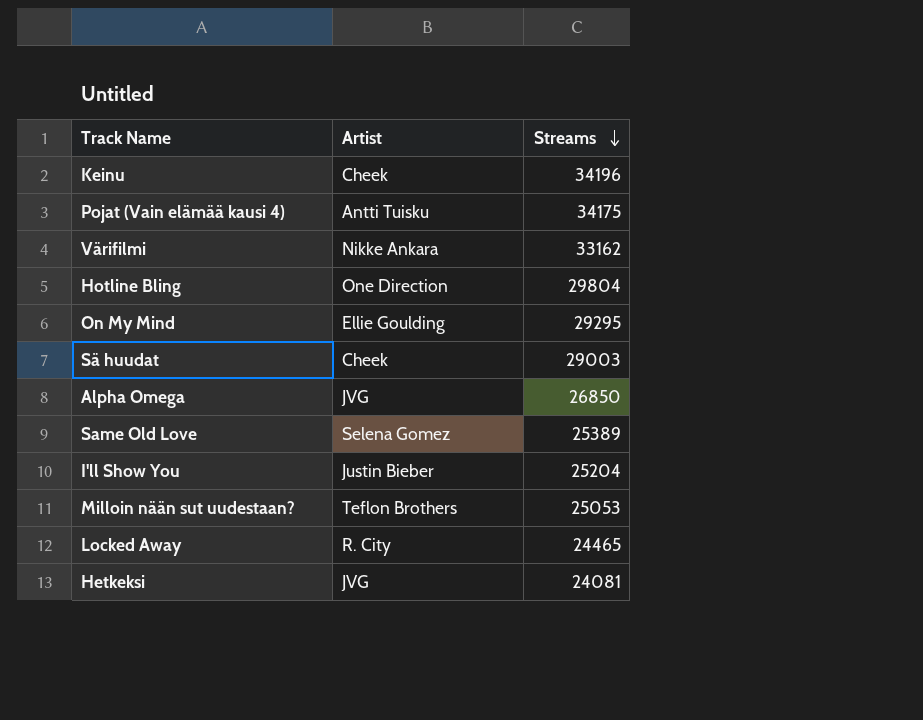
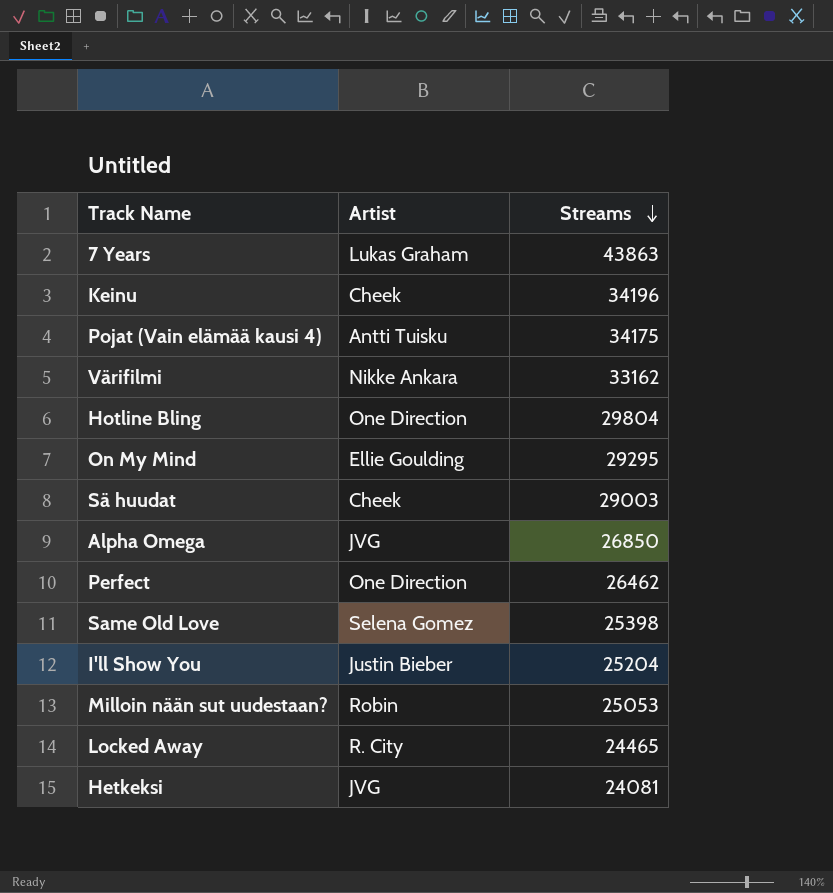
row 7 Years: none -> Lukas Graham | 43863
row Perfect: none -> One Direction | 26462
Same Old Love | Streams: 25389 -> 25398
Milloin nään sut uudestaan? | Artist: Teflon Brothers -> Robin

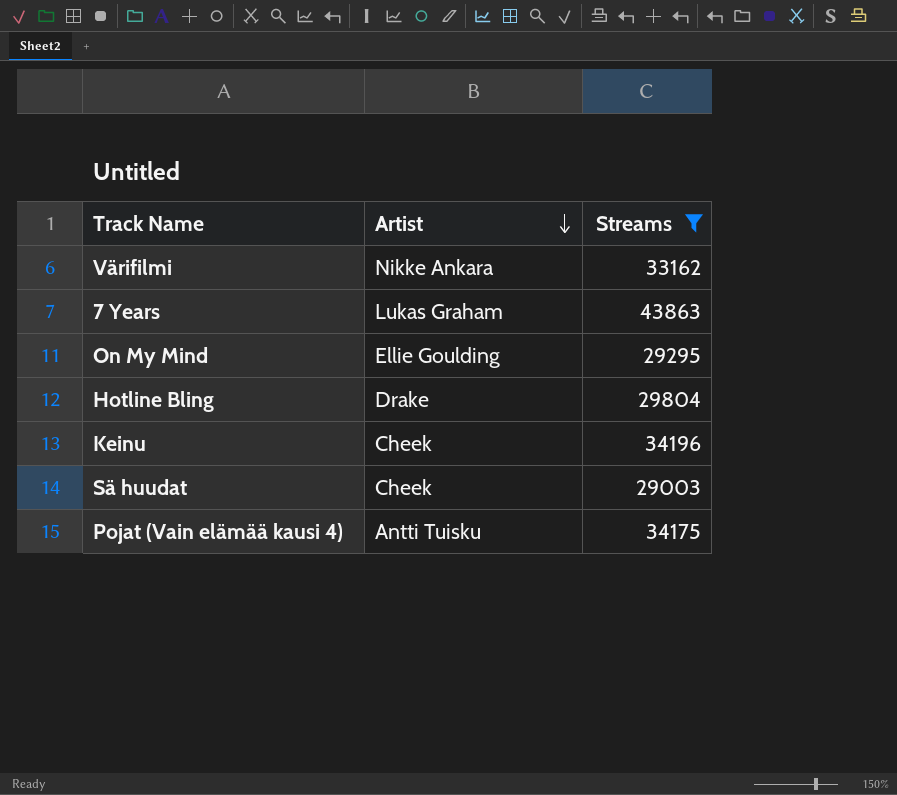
filter: none -> Streams >= 29003
row order: Streams descending -> Artist descending
Hotline Bling | Artist: One Direction -> Drake

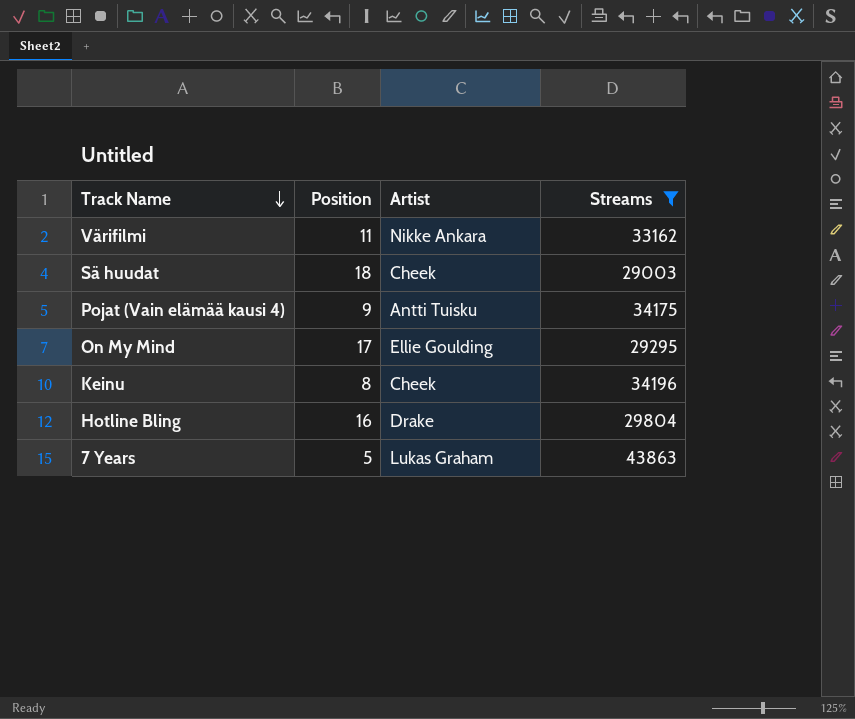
row order: Artist descending -> Track Name descending
column Position | position: none -> 2

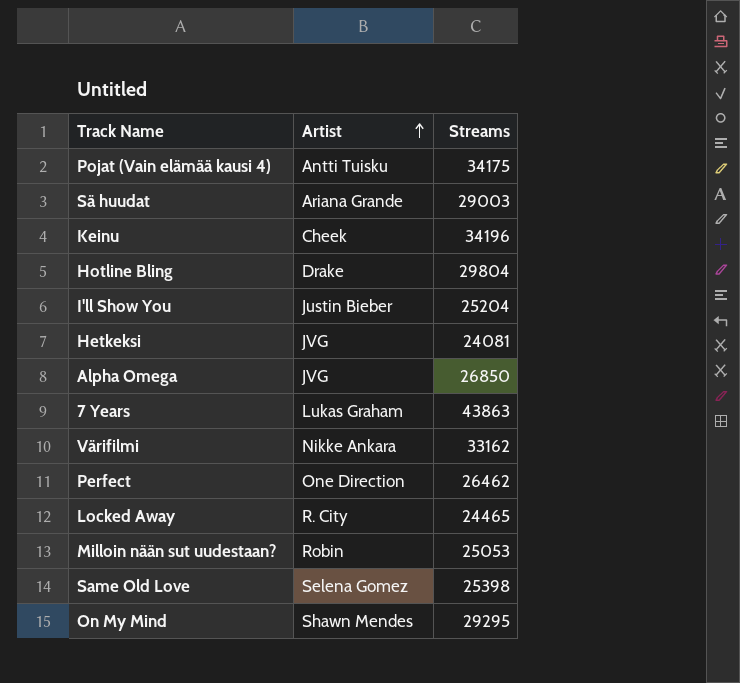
filter: Streams >= 29003 -> none
row order: Track Name descending -> Artist ascending
column Position | position: 2 -> none
Sä huudat | Artist: Cheek -> Ariana Grande
On My Mind | Artist: Ellie Goulding -> Shawn Mendes

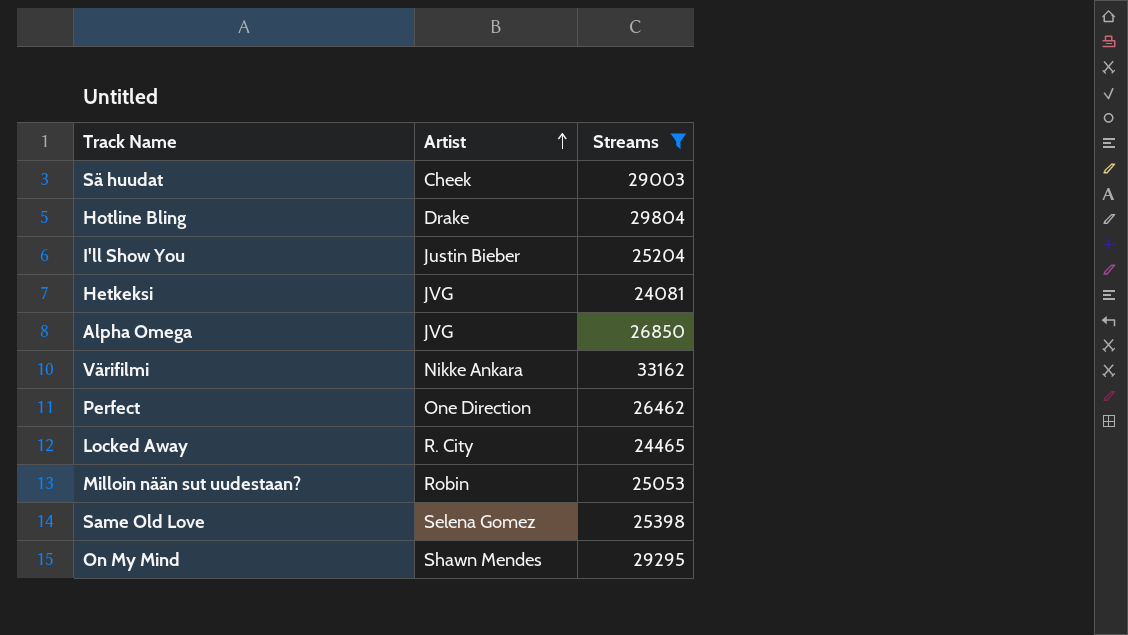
filter: none -> Streams <= 33162
Sä huudat | Artist: Ariana Grande -> Cheek

